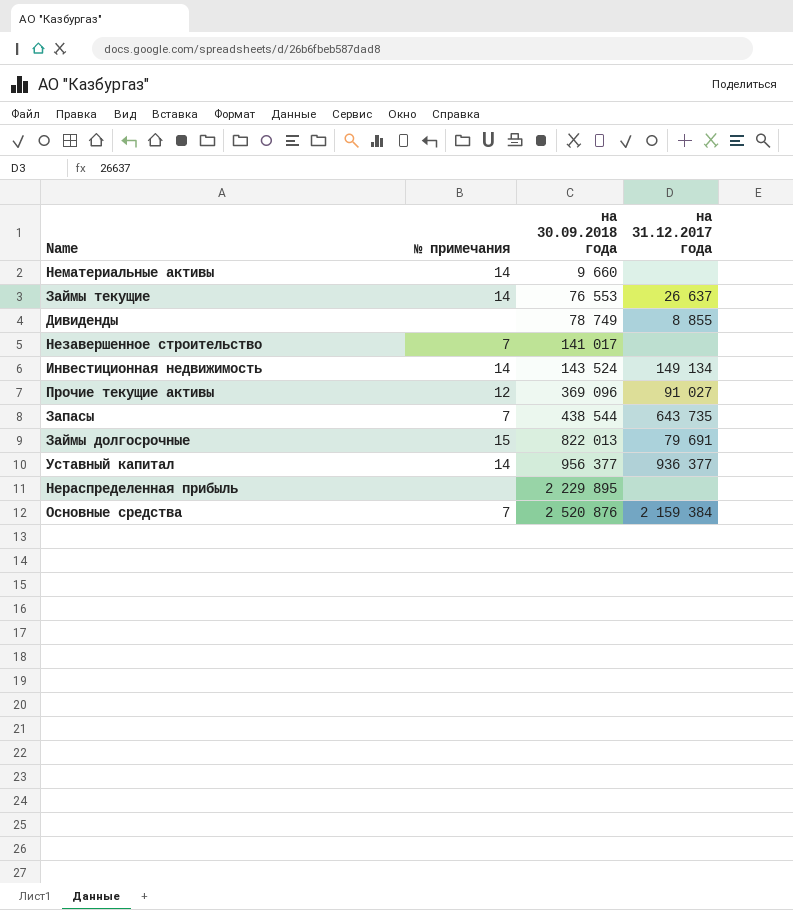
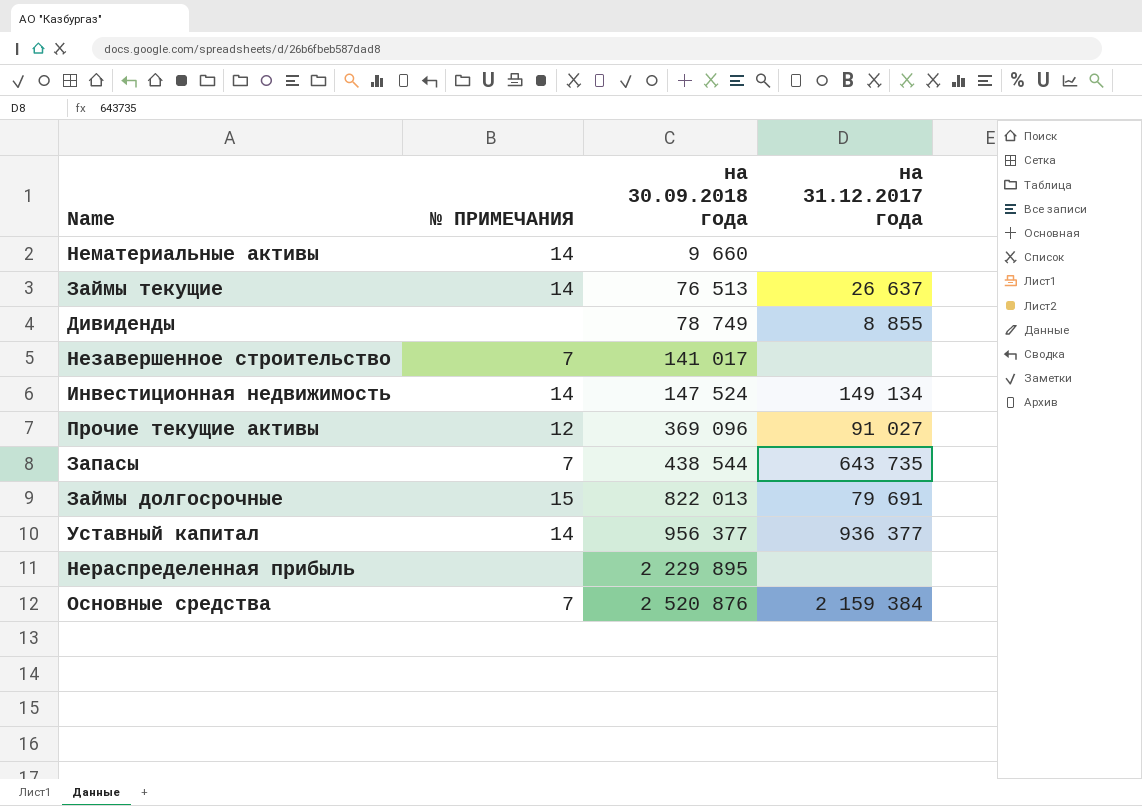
column name: № примечания -> № ПРИМЕЧАНИЯ
Займы текущие | на 30.09.2018 года: 76 553 -> 76 513
Инвестиционная недвижимость | на 30.09.2018 года: 143 524 -> 147 524

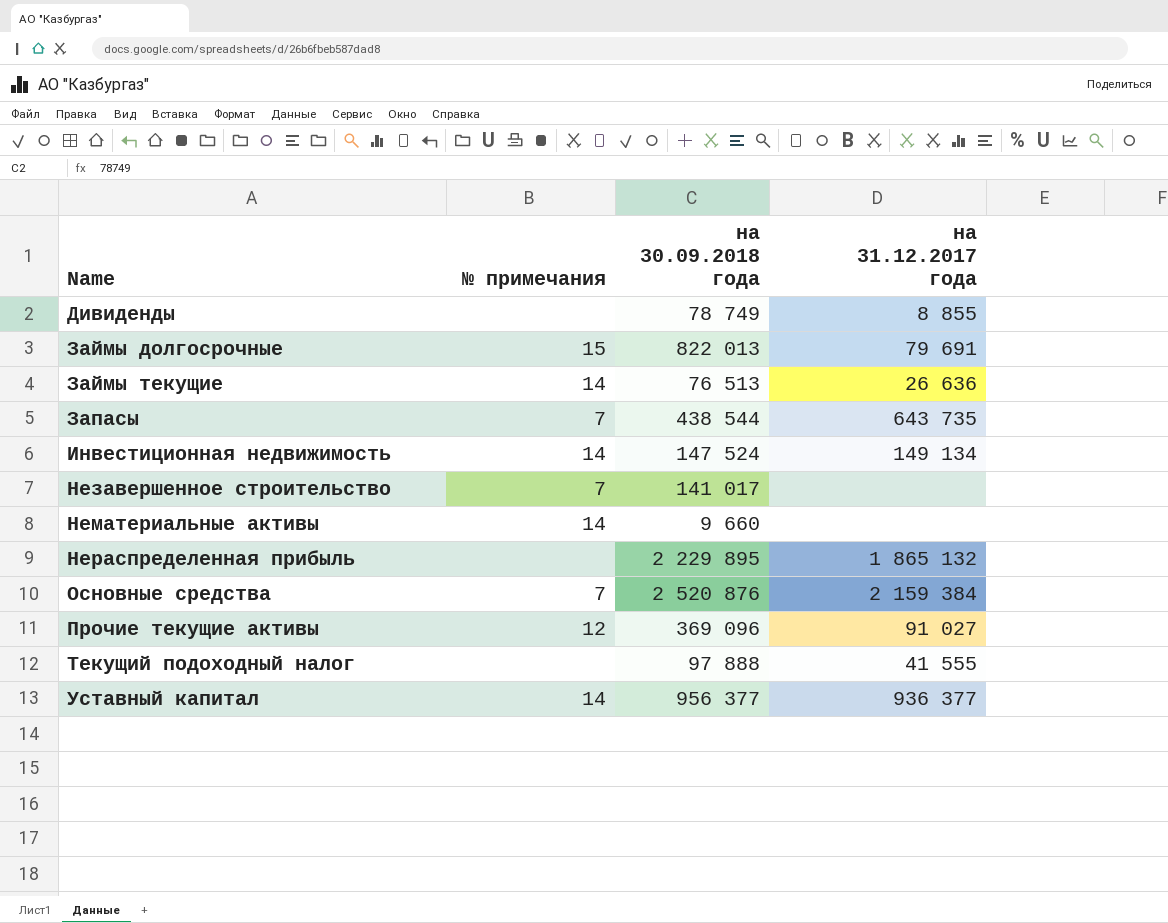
row order: на 30.09.2018 года ascending -> Name ascending
column name: № ПРИМЕЧАНИЯ -> № примечания
Займы текущие | на 31.12.2017 года: 26 637 -> 26 636
Нераспределенная прибыль | на 31.12.2017 года: none -> 1 865 132
row Текущий подоходный налог: none -> none | 97 888 | 41 555

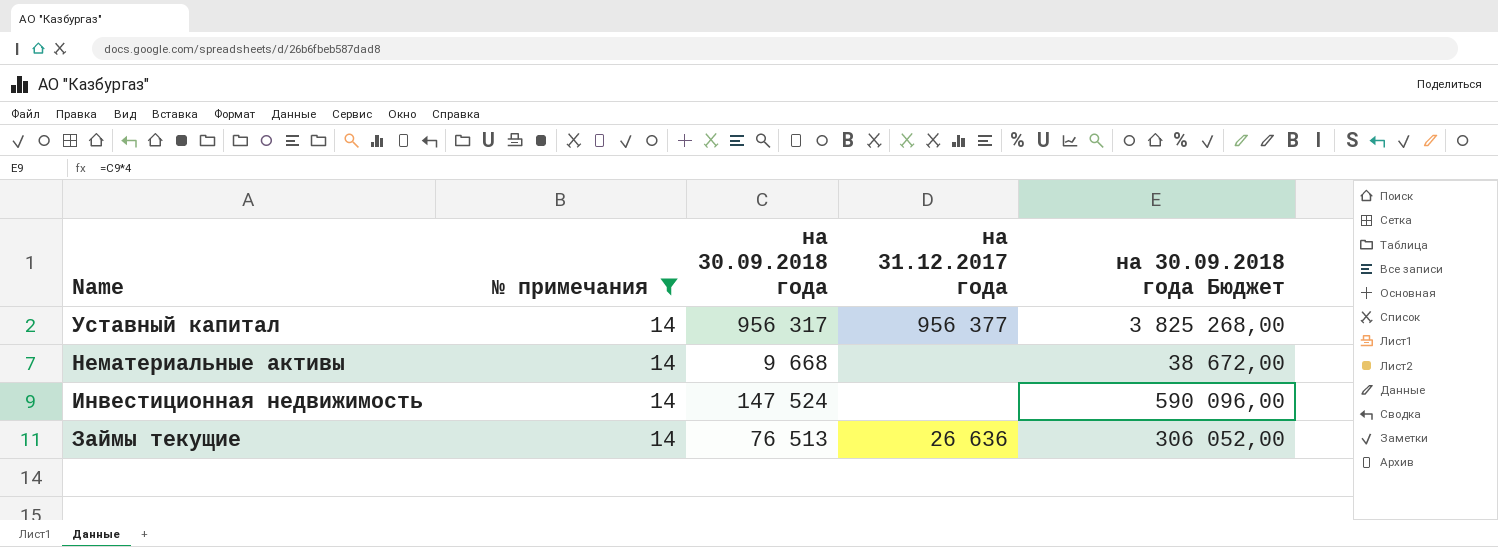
filter: none -> № примечания = 14
row order: Name ascending -> Name descending
column на 30.09.2018 года Бюджет | formula: none -> [на 30.09.2018 года] * 4
Уставный капитал | на 30.09.2018 года: 956 377 -> 956 317
Уставный капитал | на 31.12.2017 года: 936 377 -> 956 377
Нематериальные активы | на 30.09.2018 года: 9 660 -> 9 668
Инвестиционная недвижимость | на 31.12.2017 года: 149 134 -> none

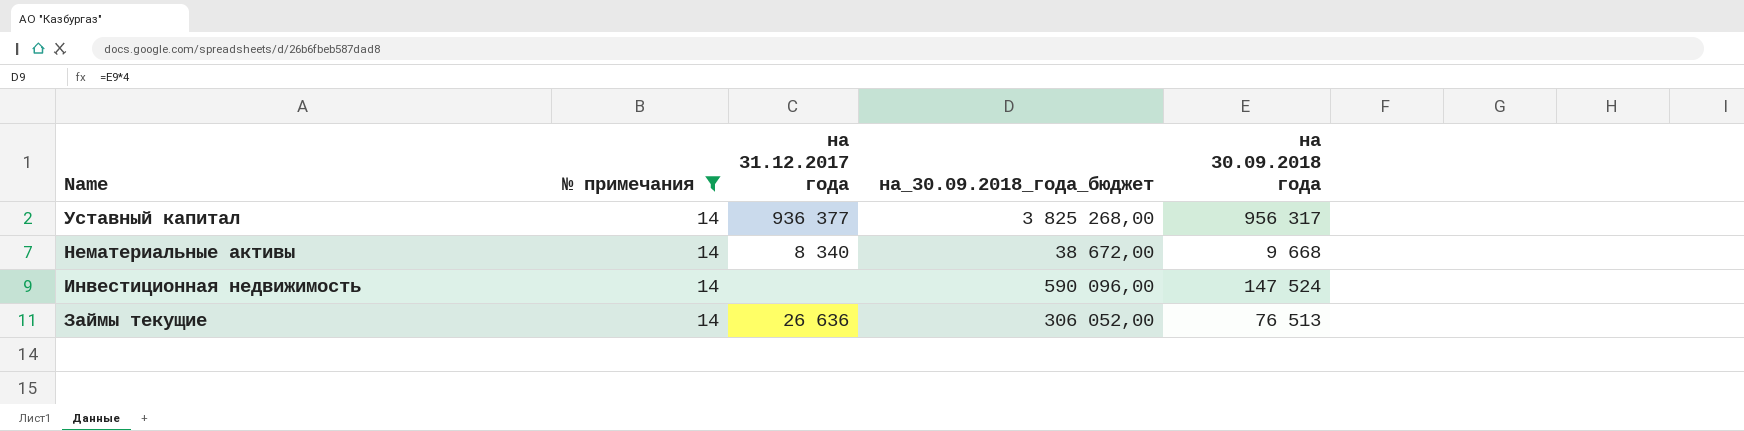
column name: на 30.09.2018 года Бюджет -> на_30.09.2018_года_бюджет
column на 30.09.2018 года | position: 3 -> 5
Уставный капитал | на 31.12.2017 года: 956 377 -> 936 377
Нематериальные активы | на 31.12.2017 года: none -> 8 340

